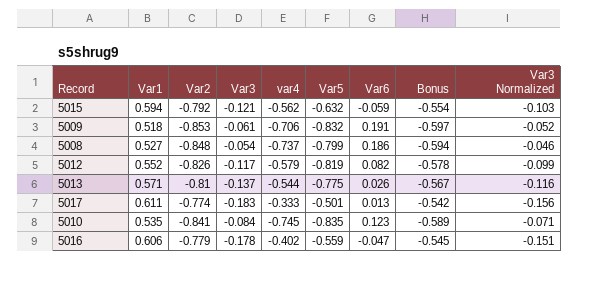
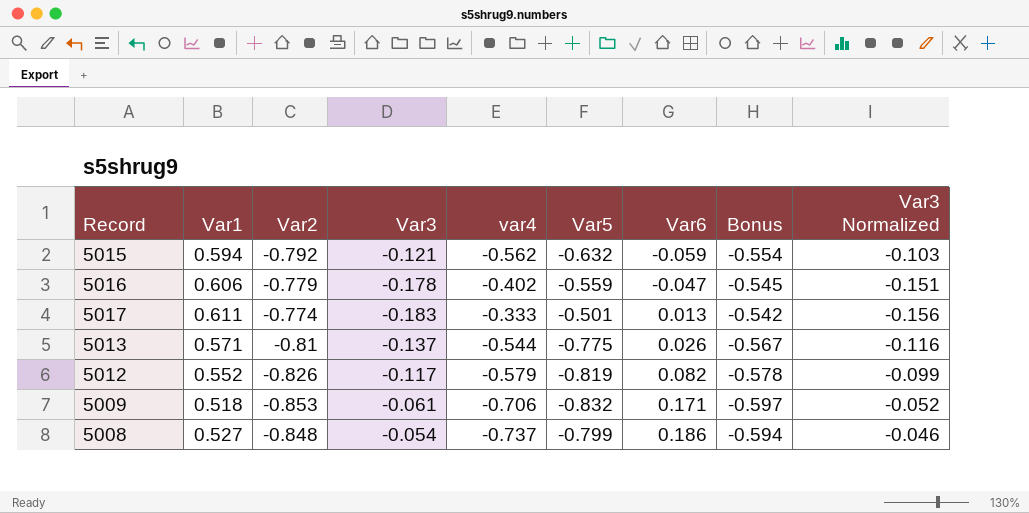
row order: none -> Var6 ascending
row 5010: 0.535 | -0.841 | -0.084 | -0.745 | -0.835 | 0.123 | -0.589 | -0.071 -> none
5009 | Var6: 0.191 -> 0.171

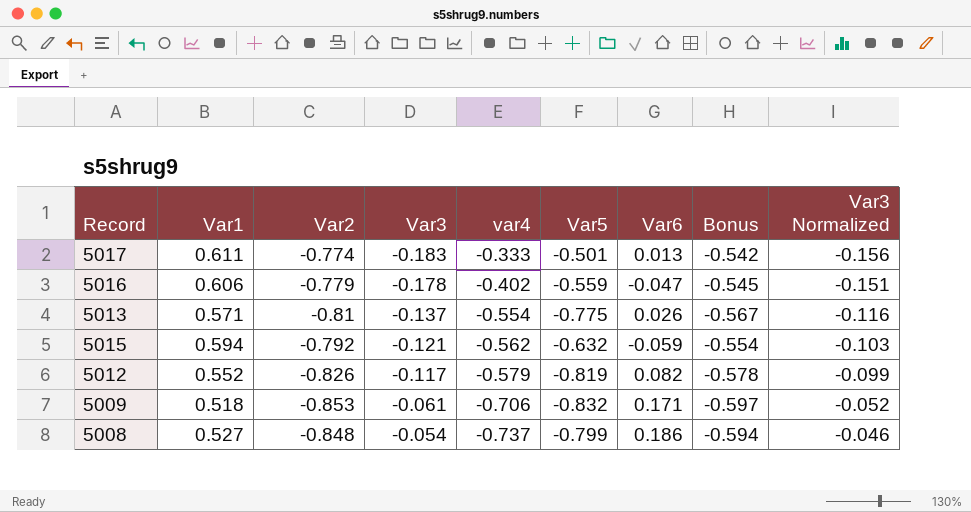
row order: Var6 ascending -> Var3 ascending
5013 | var4: -0.544 -> -0.554

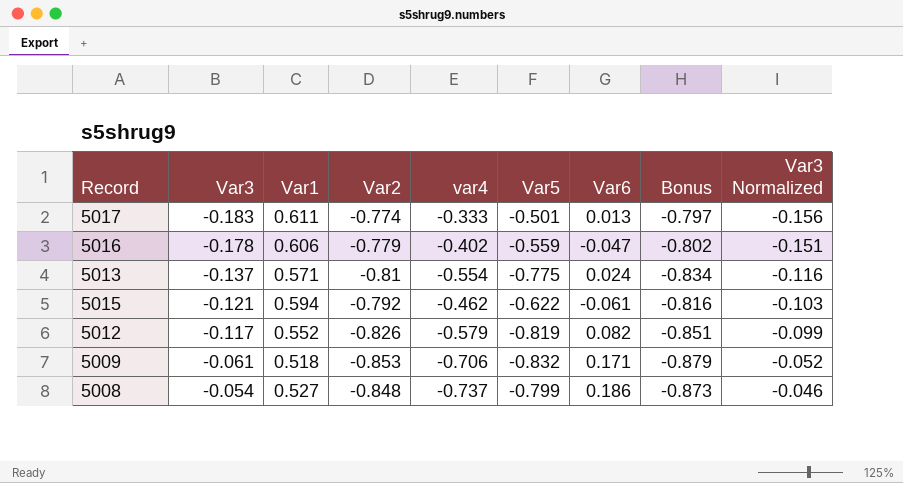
column Var3 | position: 4 -> 2
column Bonus | formula: [Var2] * 0.7 -> [Var2] * 1.03
5013 | Var6: 0.026 -> 0.024
5015 | var4: -0.562 -> -0.462
5015 | Var5: -0.632 -> -0.622
5015 | Var6: -0.059 -> -0.061

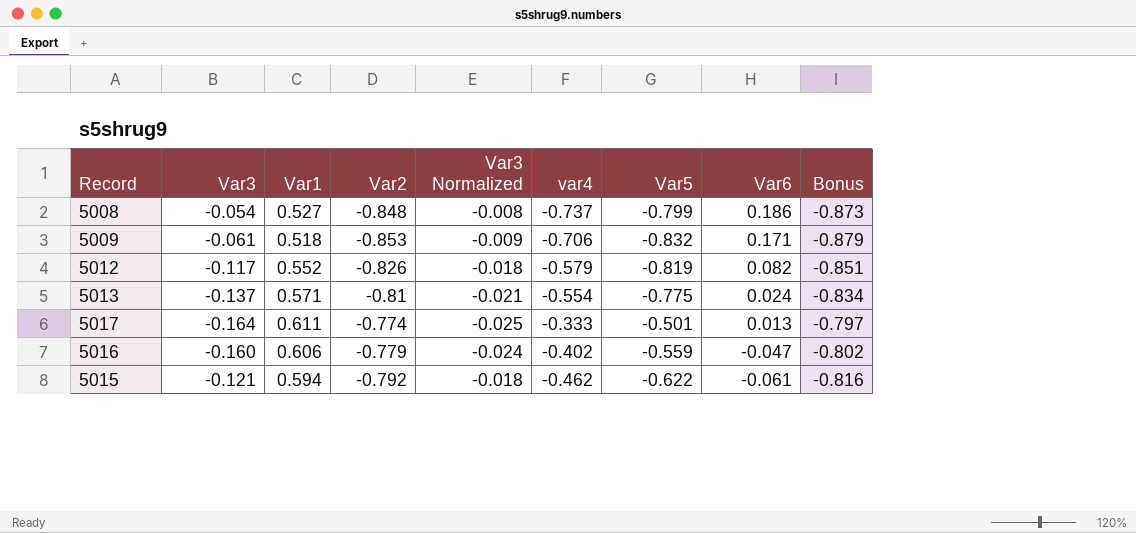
row order: Var3 ascending -> Var6 descending
column Var3 Normalized | formula: [Var3] * 0.85 -> [Var3] * 0.15
column Var3 Normalized | position: 9 -> 5
5017 | Var3: -0.183 -> -0.164
5016 | Var3: -0.178 -> -0.160

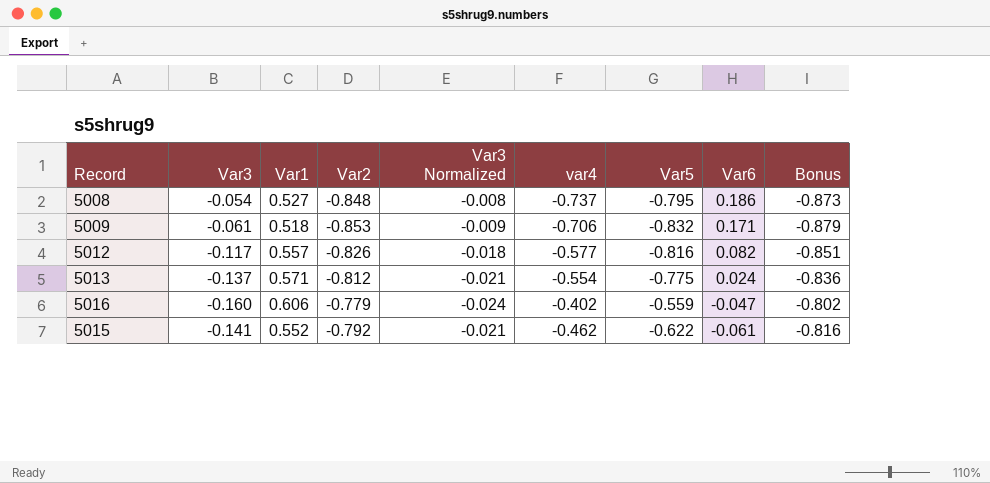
row 5017: -0.164 | 0.611 | -0.774 | -0.025 | -0.333 | -0.501 | 0.013 | -0.797 -> none
5008 | Var5: -0.799 -> -0.795
5012 | Var1: 0.552 -> 0.557
5012 | var4: -0.579 -> -0.577
5012 | Var5: -0.819 -> -0.816
5013 | Var2: -0.81 -> -0.812
5013 | Bonus: -0.834 -> -0.836
5015 | Var3: -0.121 -> -0.141
5015 | Var1: 0.594 -> 0.552
5015 | Var3 Normalized: -0.018 -> -0.021

